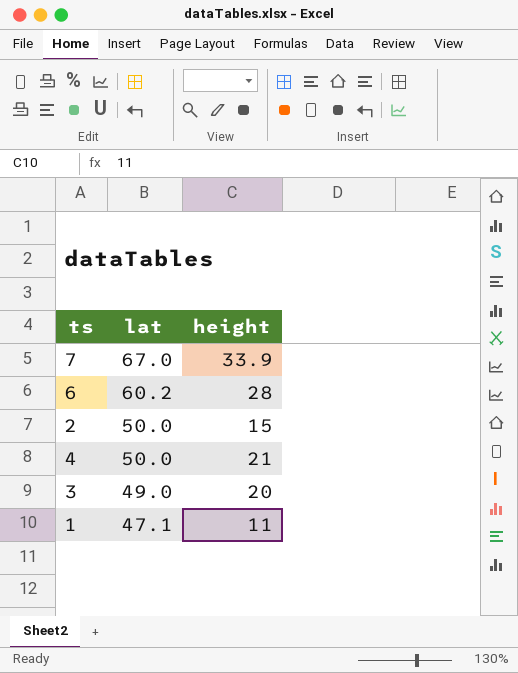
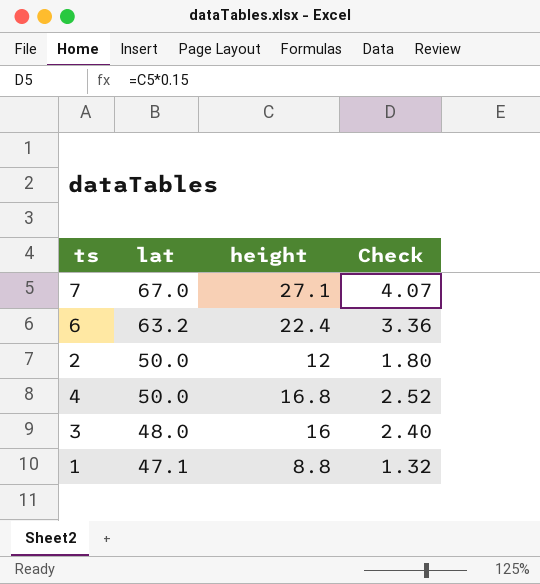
column Check | formula: none -> [height] * 0.15
7 | height: 33.9 -> 27.1
6 | lat: 60.2 -> 63.2
6 | height: 28 -> 22.4
2 | height: 15 -> 12
4 | height: 21 -> 16.8
3 | lat: 49.0 -> 48.0
3 | height: 20 -> 16
1 | height: 11 -> 8.8

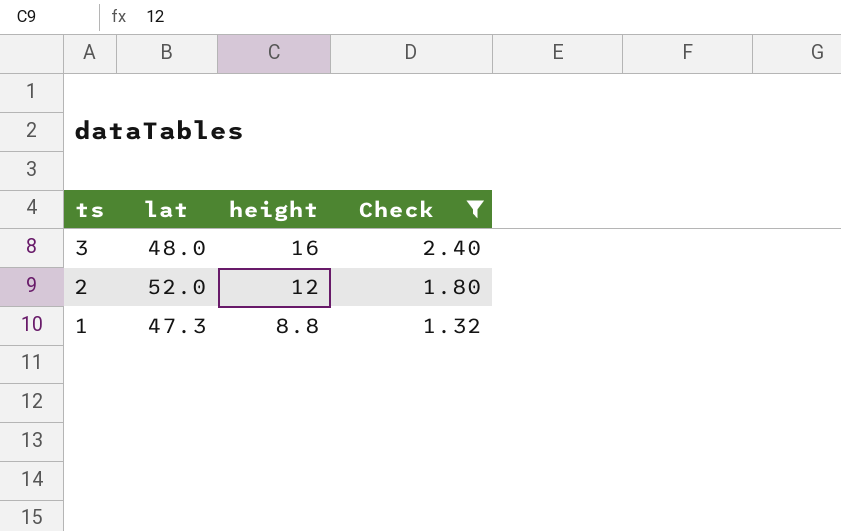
filter: none -> Check <= 2.40
row order: lat descending -> ts descending
2 | lat: 50.0 -> 52.0
1 | lat: 47.1 -> 47.3

